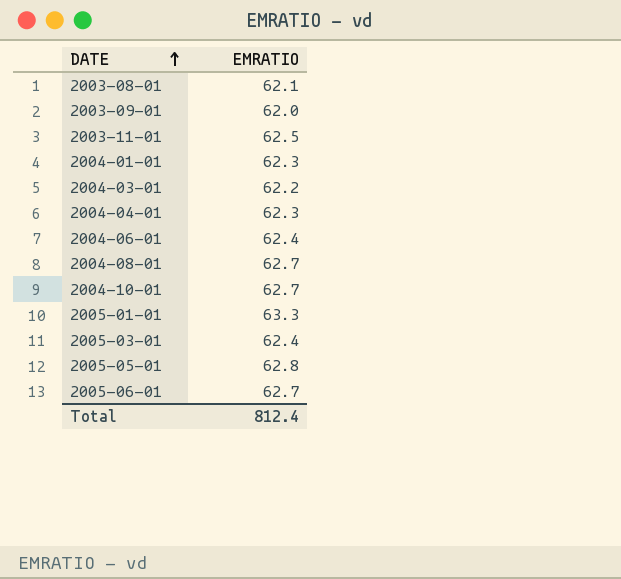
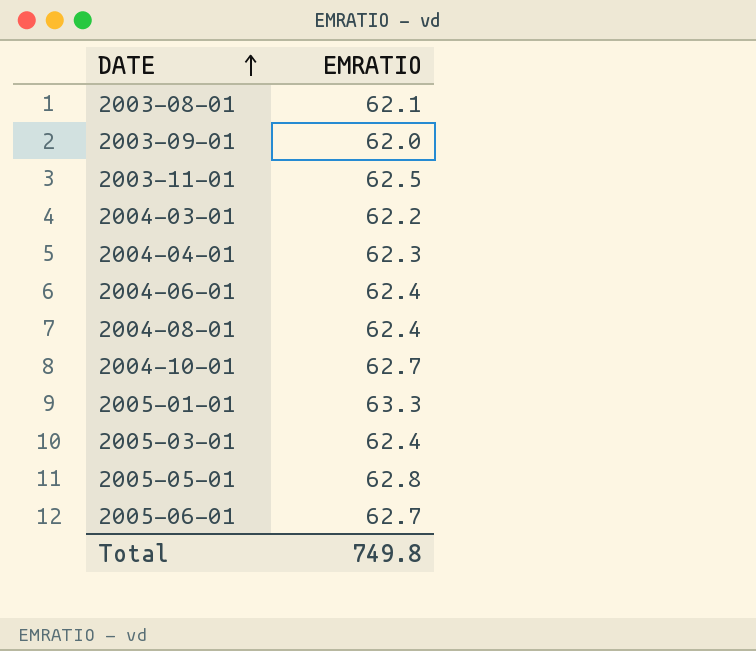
row 2004-01-01: 62.3 -> none
2004-08-01 | EMRATIO: 62.7 -> 62.4
Total | EMRATIO: 812.4 -> 749.8

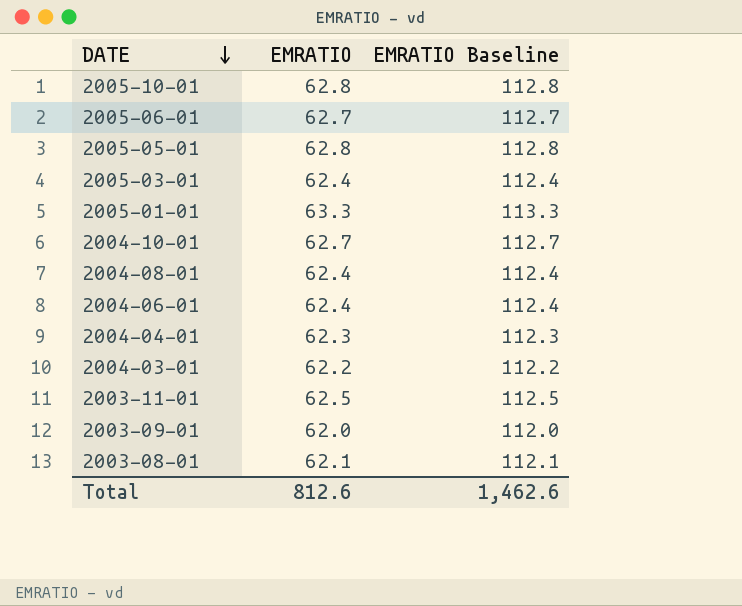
row order: DATE ascending -> DATE descending
column EMRATIO Baseline | formula: none -> [EMRATIO] + 50
row 2005-10-01: none -> 62.8 | 112.8
Total | EMRATIO: 749.8 -> 812.6

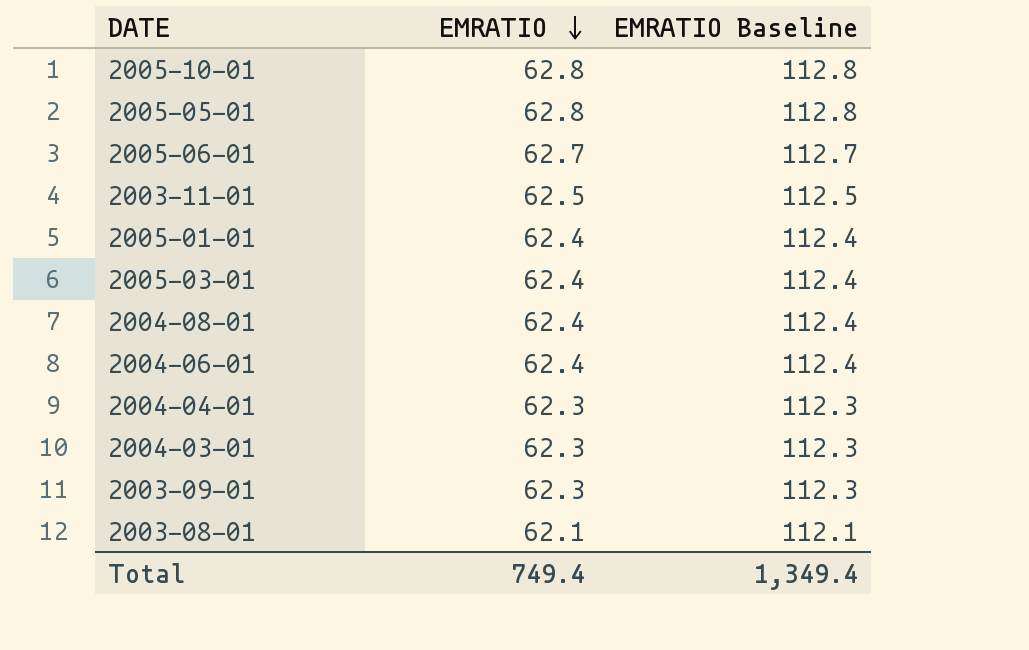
row order: DATE descending -> EMRATIO descending
row 2004-10-01: 62.7 | 112.7 -> none
2005-01-01 | EMRATIO: 63.3 -> 62.4
2005-01-01 | EMRATIO Baseline: 113.3 -> 112.4
2004-03-01 | EMRATIO: 62.2 -> 62.3
2004-03-01 | EMRATIO Baseline: 112.2 -> 112.3
2003-09-01 | EMRATIO: 62.0 -> 62.3
2003-09-01 | EMRATIO Baseline: 112.0 -> 112.3
Total | EMRATIO: 812.6 -> 749.4
Total | EMRATIO Baseline: 1,462.6 -> 1,349.4

